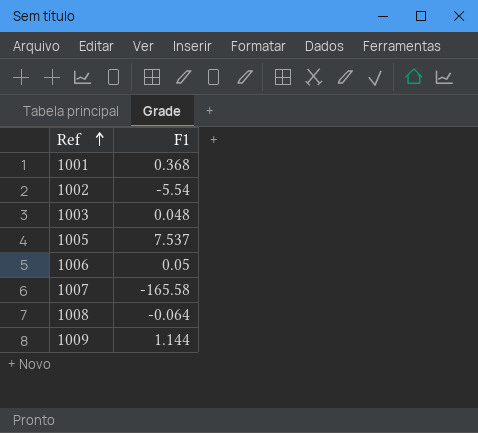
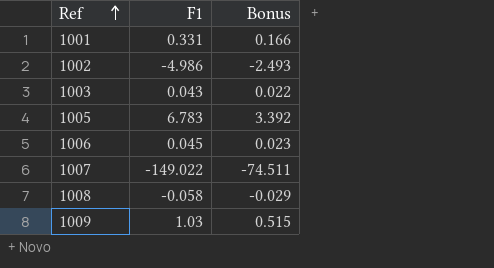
column Bonus | formula: none -> [F1] * 0.5
1001 | F1: 0.368 -> 0.331
1002 | F1: -5.54 -> -4.986
1003 | F1: 0.048 -> 0.043
1005 | F1: 7.537 -> 6.783
1006 | F1: 0.05 -> 0.045
1007 | F1: -165.58 -> -149.022
1008 | F1: -0.064 -> -0.058
1009 | F1: 1.144 -> 1.03

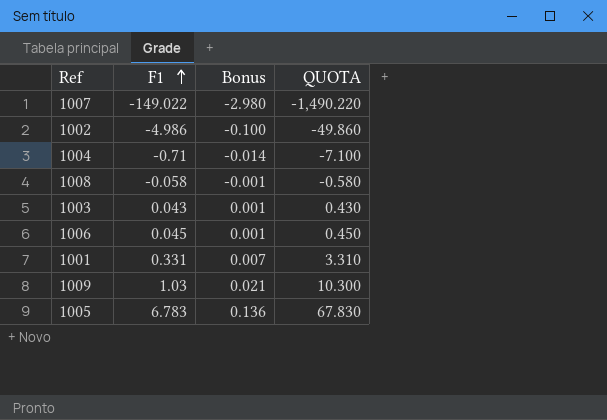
row order: Ref ascending -> F1 ascending
column Bonus | formula: [F1] * 0.5 -> [F1] * 0.02
column QUOTA | formula: none -> [F1] * 10
row 1004: none -> -0.71 | -0.014 | -7.100

